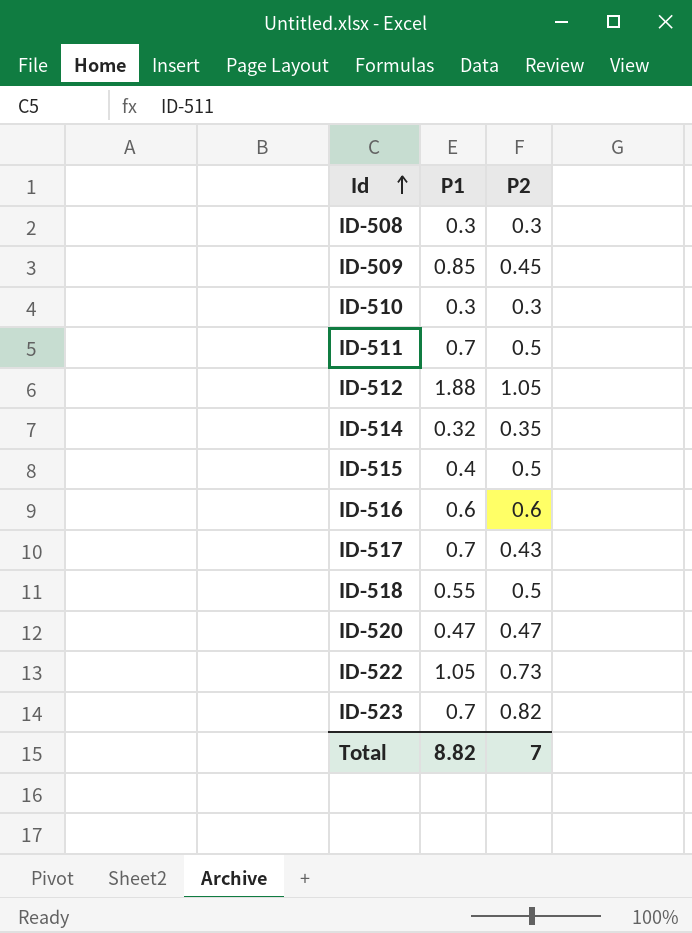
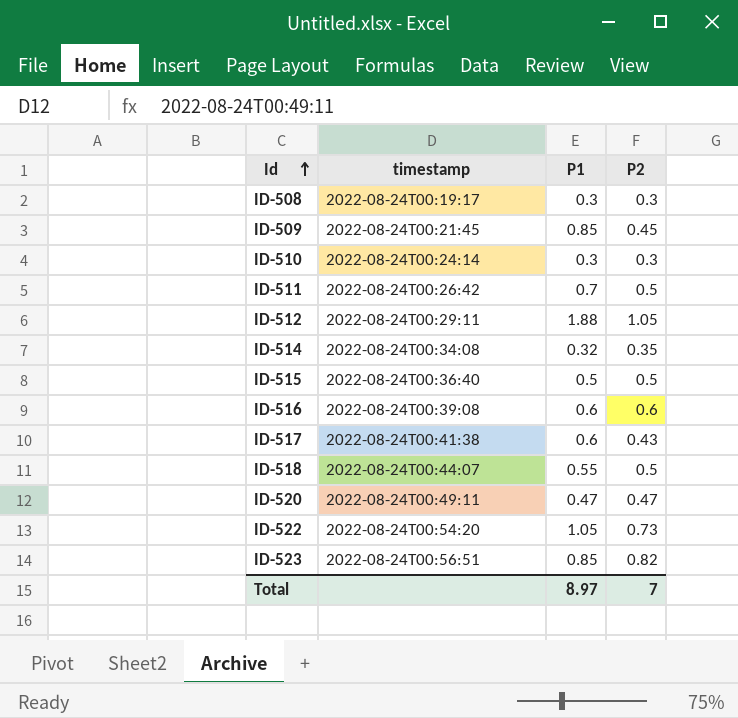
column timestamp | position: none -> 2
ID-515 | P1: 0.4 -> 0.5
ID-517 | P1: 0.7 -> 0.6
ID-523 | P1: 0.7 -> 0.85
Total | P1: 8.82 -> 8.97

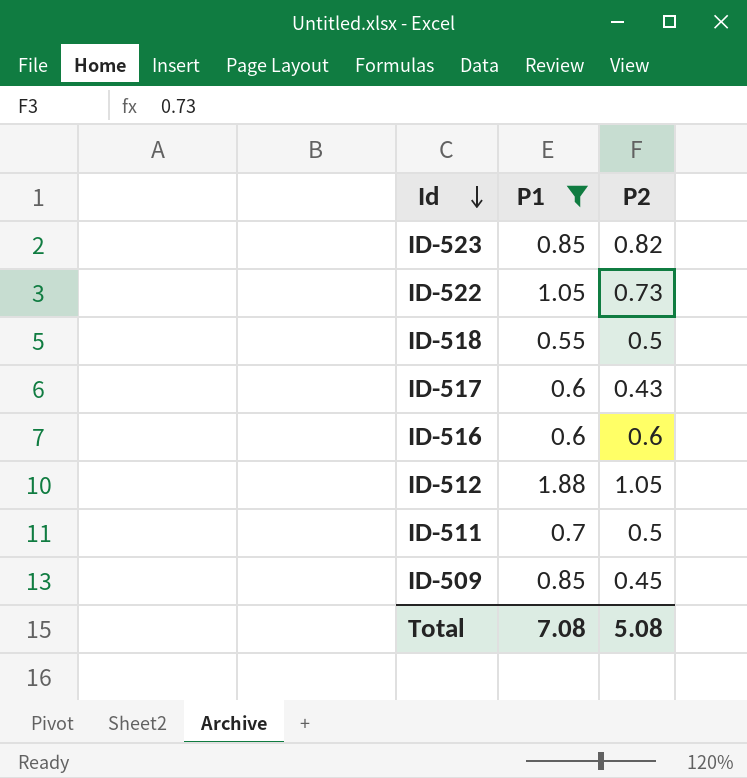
filter: none -> P1 >= 0.55
row order: Id ascending -> Id descending
column timestamp | position: 2 -> none
Total | P1: 8.97 -> 7.08
Total | P2: 7 -> 5.08

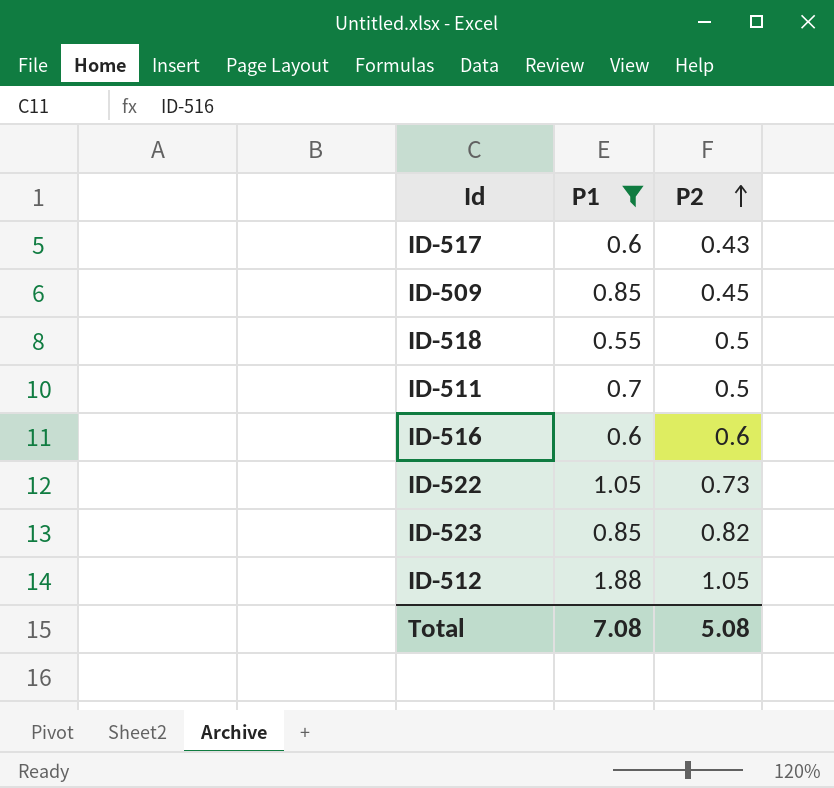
row order: Id descending -> P2 ascending

